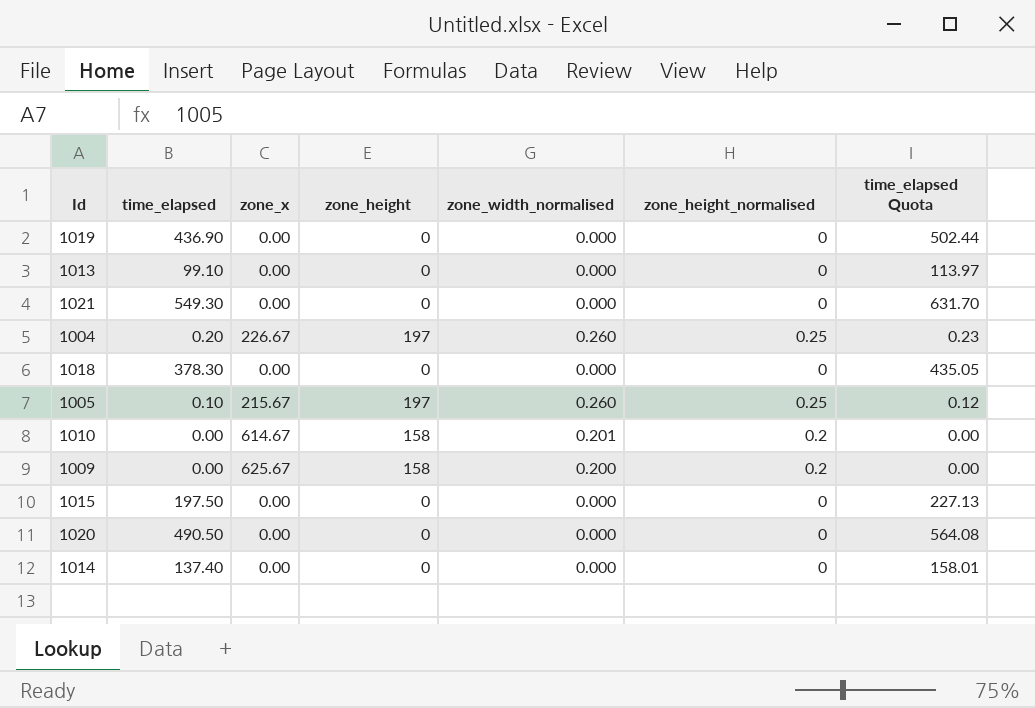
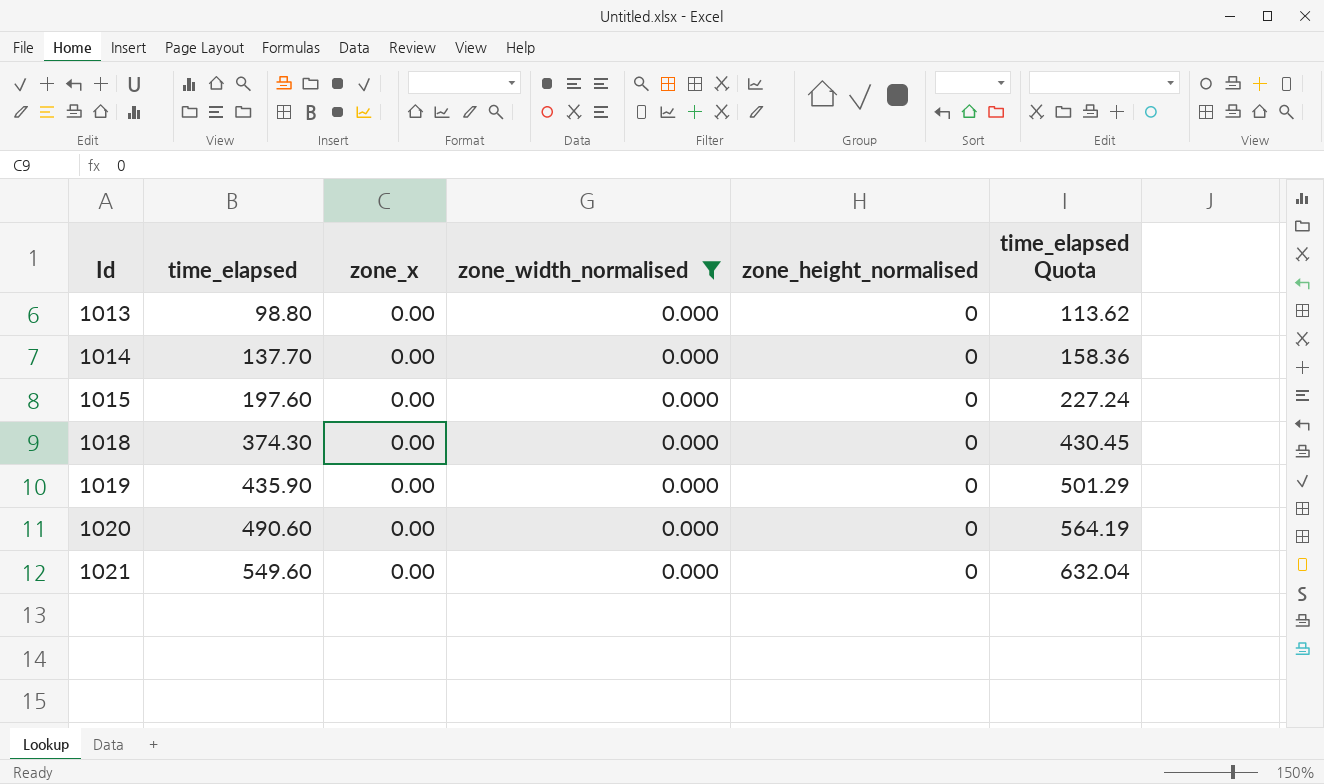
filter: none -> zone_width_normalised = 0.000
row order: none -> Id ascending
column zone_height | position: 4 -> none
1013 | time_elapsed: 99.10 -> 98.80
1013 | time_elapsed Quota: 113.97 -> 113.62
1014 | time_elapsed: 137.40 -> 137.70
1014 | time_elapsed Quota: 158.01 -> 158.36
1015 | time_elapsed: 197.50 -> 197.60
1015 | time_elapsed Quota: 227.13 -> 227.24
1018 | time_elapsed: 378.30 -> 374.30
1018 | time_elapsed Quota: 435.05 -> 430.45
1019 | time_elapsed: 436.90 -> 435.90
1019 | time_elapsed Quota: 502.44 -> 501.29
1020 | time_elapsed: 490.50 -> 490.60
1020 | time_elapsed Quota: 564.08 -> 564.19
1021 | time_elapsed: 549.30 -> 549.60
1021 | time_elapsed Quota: 631.70 -> 632.04

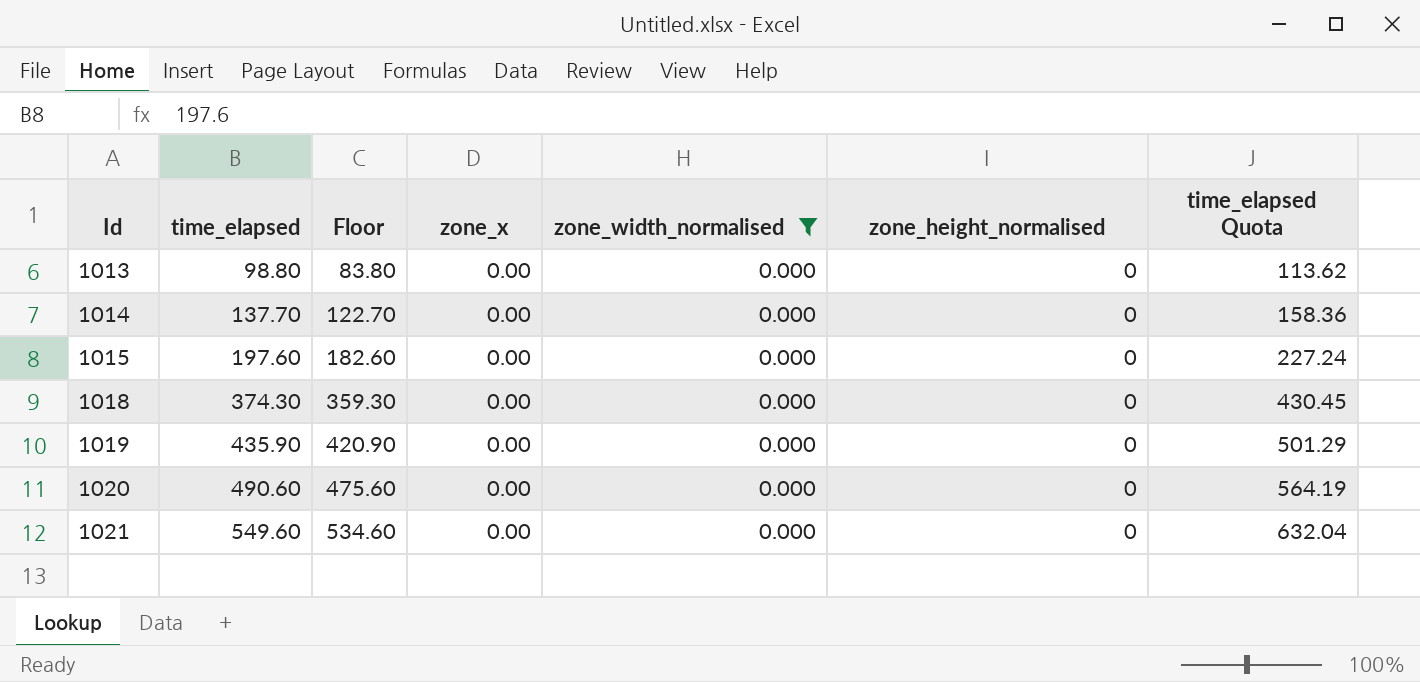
column Floor | formula: none -> [time_elapsed] - 15

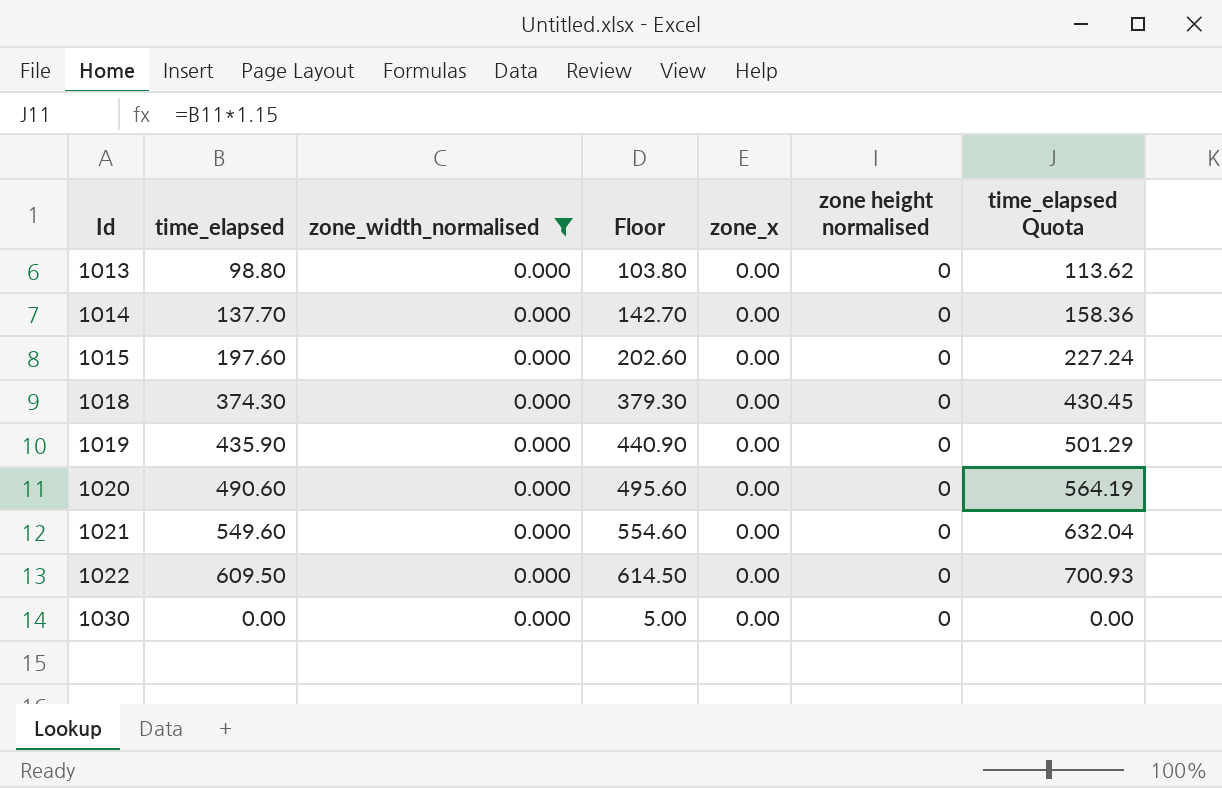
column zone_width_normalised | position: 5 -> 3
column Floor | formula: [time_elapsed] - 15 -> [time_elapsed] + 5
column name: zone_height_normalised -> zone height normalised
row 1022: none -> 609.50 | 0.000 | 614.50 | 0.00 | 0 | 700.93
row 1030: none -> 0.00 | 0.000 | 5.00 | 0.00 | 0 | 0.00

